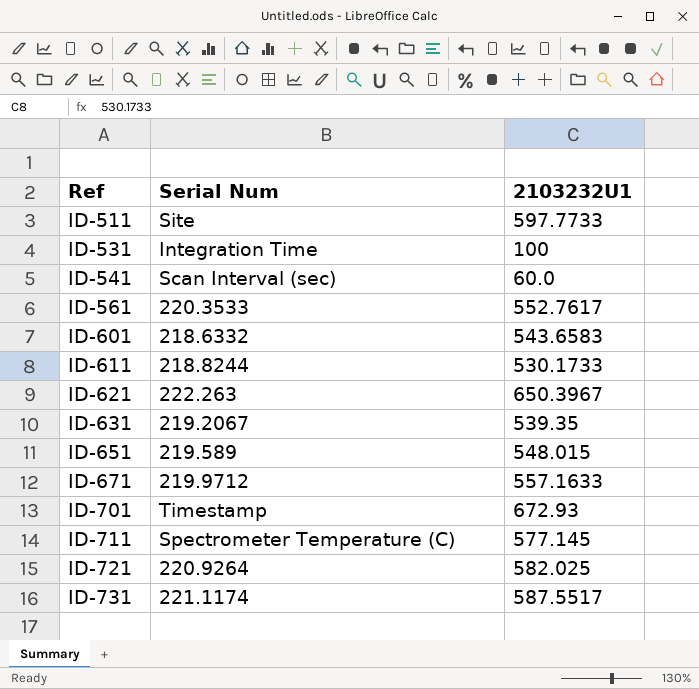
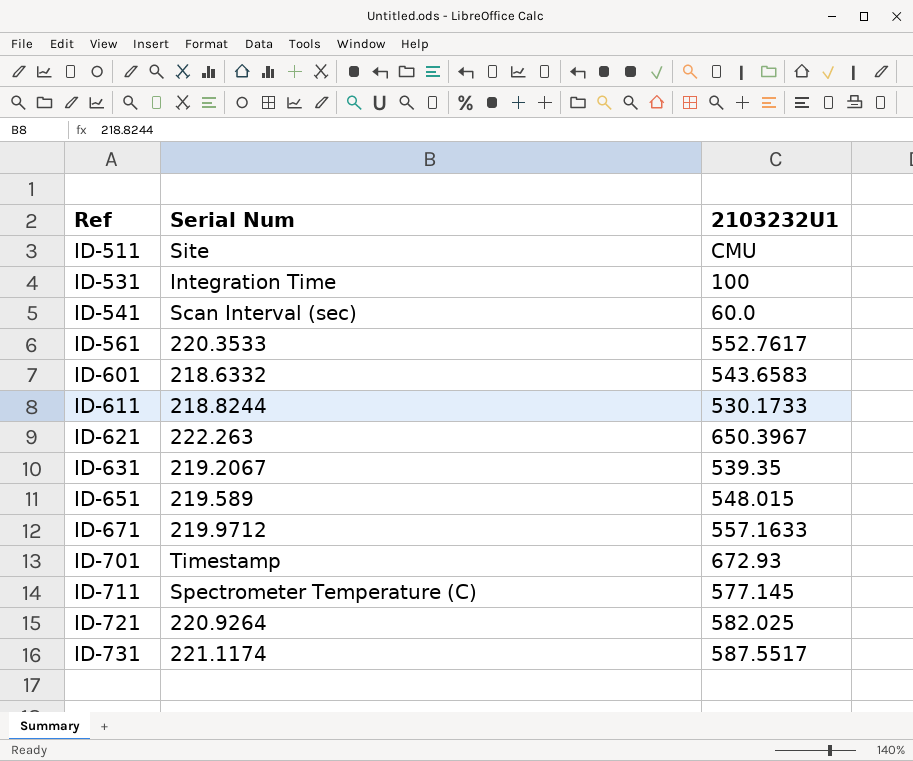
ID-511 | 2103232U1: 597.7733 -> CMU

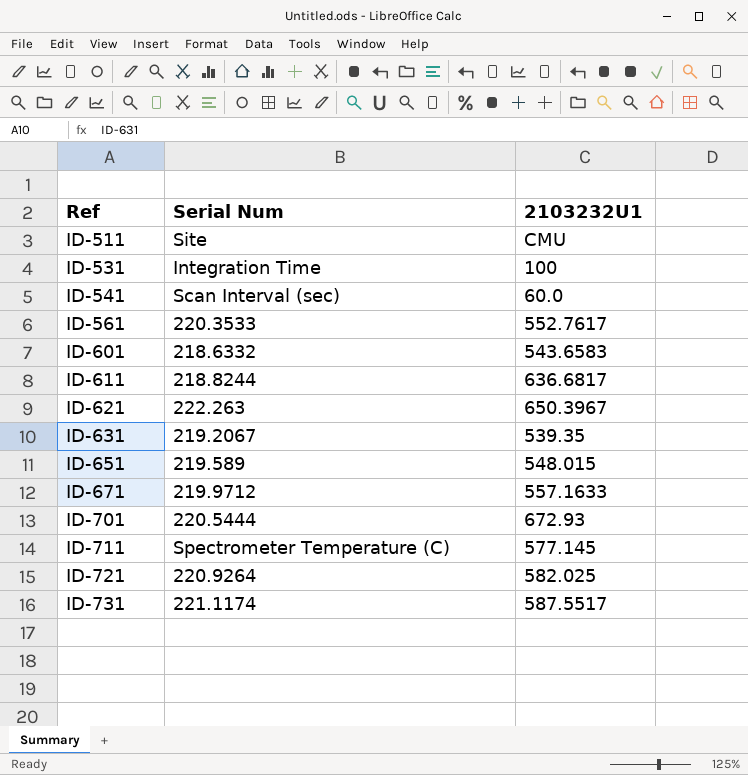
ID-611 | 2103232U1: 530.1733 -> 636.6817
ID-701 | Serial Num: Timestamp -> 220.5444

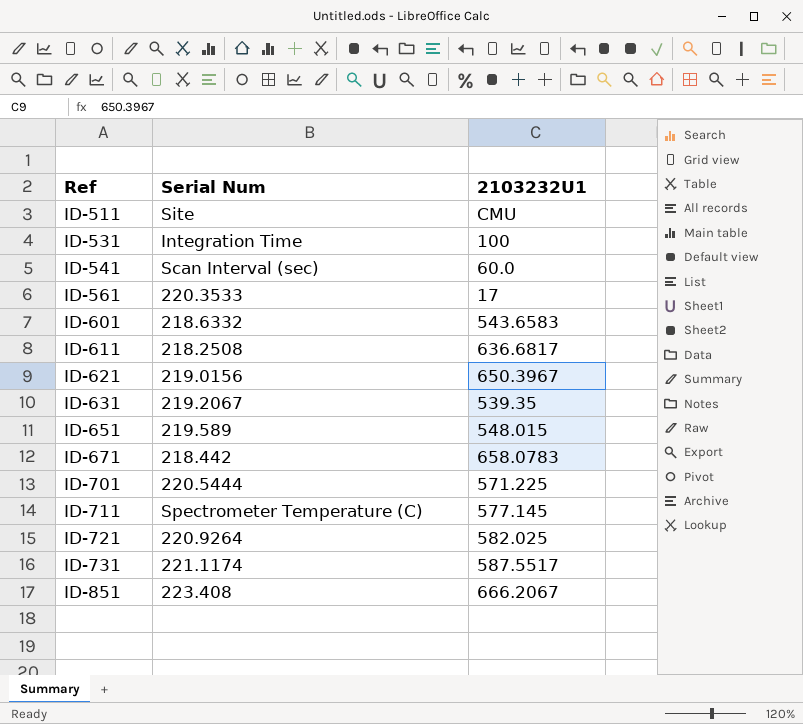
ID-561 | 2103232U1: 552.7617 -> 17
ID-611 | Serial Num: 218.8244 -> 218.2508
ID-621 | Serial Num: 222.263 -> 219.0156
ID-671 | Serial Num: 219.9712 -> 218.442
ID-671 | 2103232U1: 557.1633 -> 658.0783
ID-701 | 2103232U1: 672.93 -> 571.225
row ID-851: none -> 223.408 | 666.2067

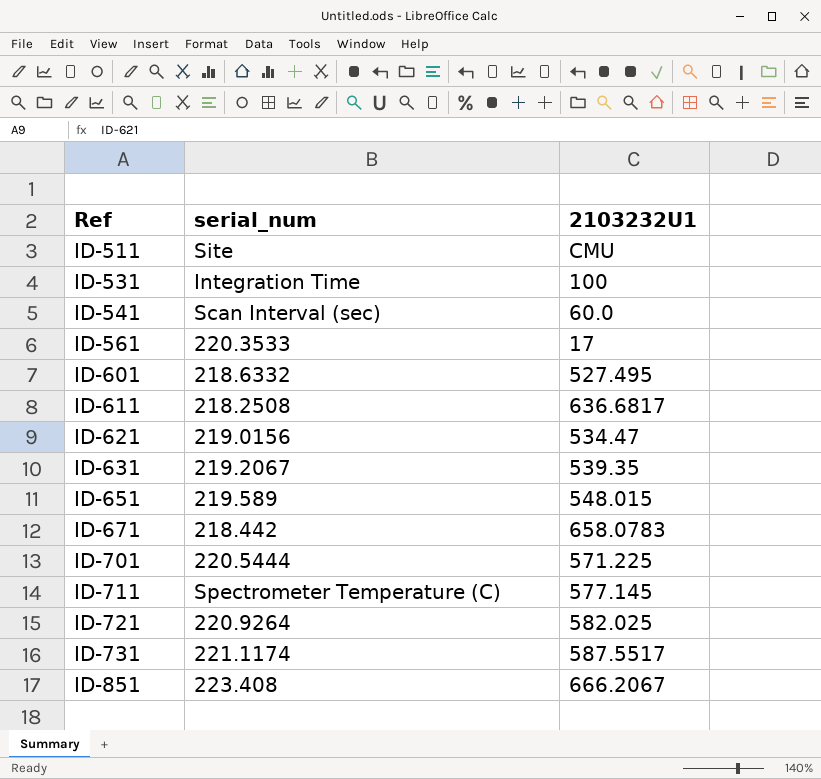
column name: Serial Num -> serial_num
ID-601 | 2103232U1: 543.6583 -> 527.495
ID-621 | 2103232U1: 650.3967 -> 534.47

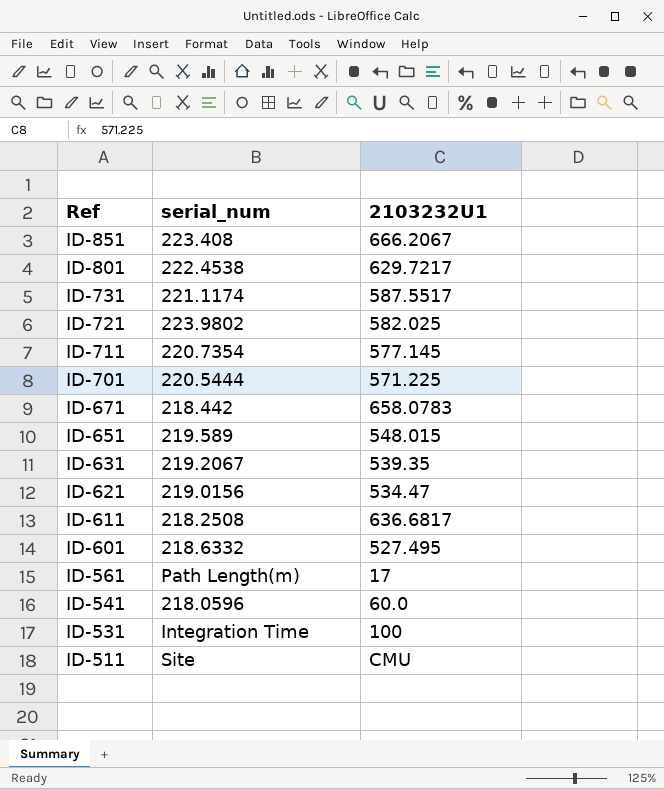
row order: Ref ascending -> Ref descending
row ID-801: none -> 222.4538 | 629.7217
ID-721 | serial_num: 220.9264 -> 223.9802
ID-711 | serial_num: Spectrometer Temperature (C) -> 220.7354
ID-561 | serial_num: 220.3533 -> Path Length(m)
ID-541 | serial_num: Scan Interval (sec) -> 218.0596

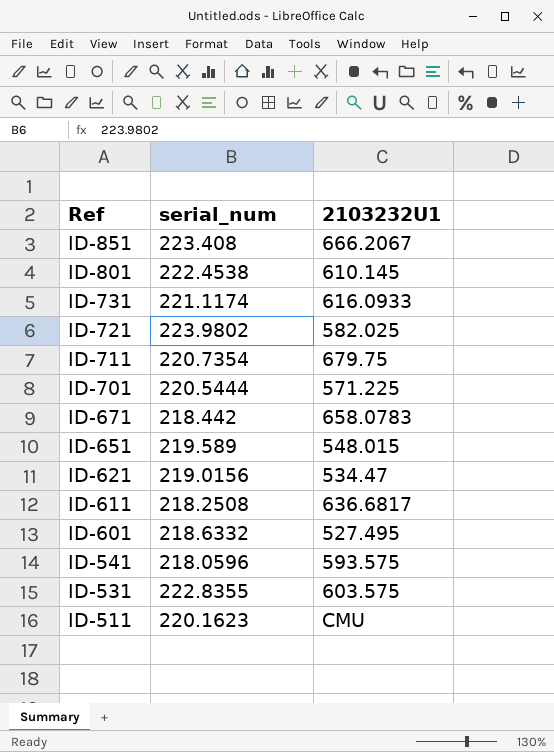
row ID-631: 219.2067 | 539.35 -> none
row ID-561: Path Length(m) | 17 -> none
ID-801 | 2103232U1: 629.7217 -> 610.145
ID-731 | 2103232U1: 587.5517 -> 616.0933
ID-711 | 2103232U1: 577.145 -> 679.75
ID-541 | 2103232U1: 60.0 -> 593.575
ID-531 | serial_num: Integration Time -> 222.8355
ID-531 | 2103232U1: 100 -> 603.575
ID-511 | serial_num: Site -> 220.1623

